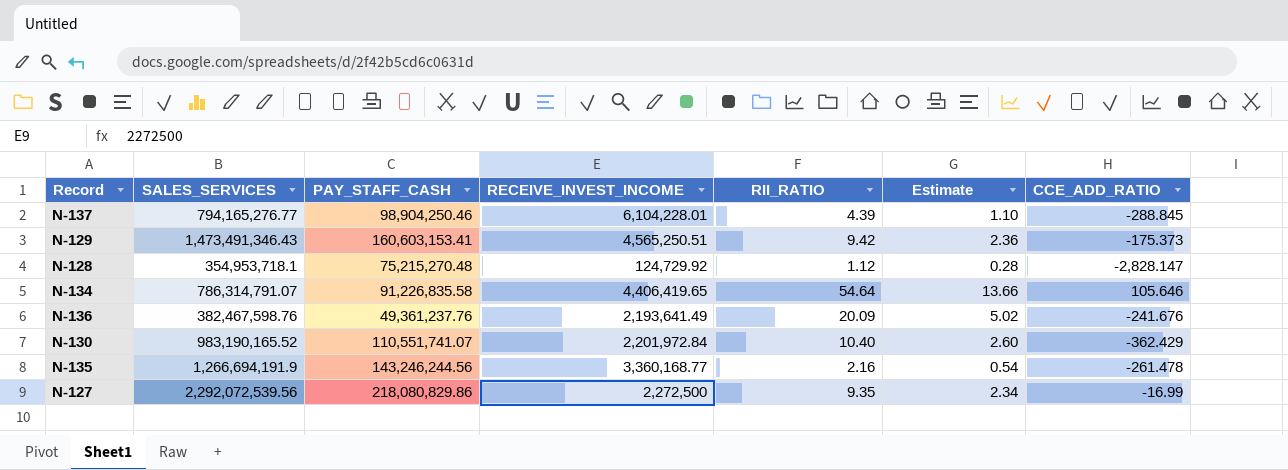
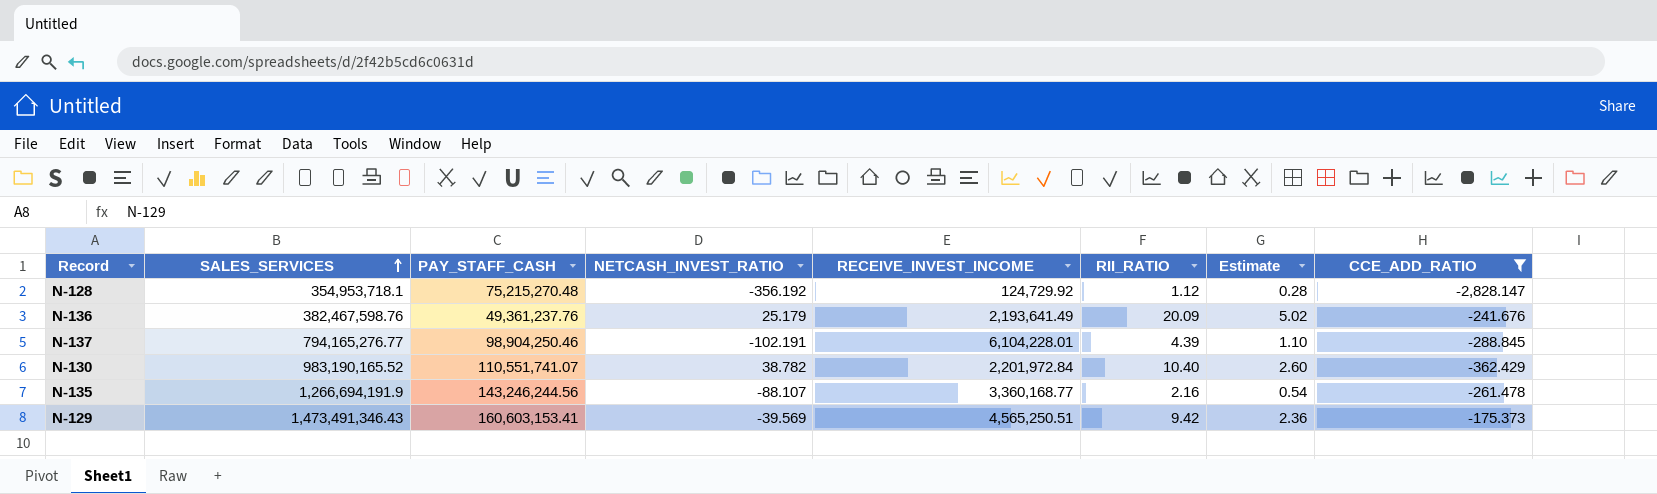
filter: none -> CCE_ADD_RATIO <= -175.373
row order: none -> SALES_SERVICES ascending
column NETCASH_INVEST_RATIO | position: none -> 4

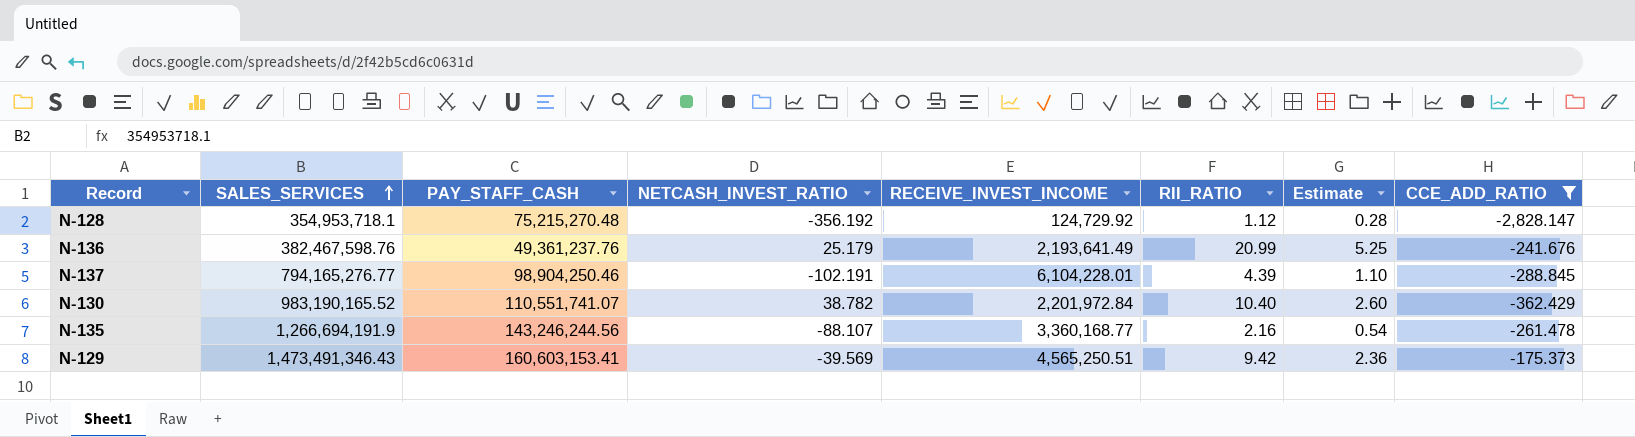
N-136 | RII_RATIO: 20.09 -> 20.99
N-136 | Estimate: 5.02 -> 5.25

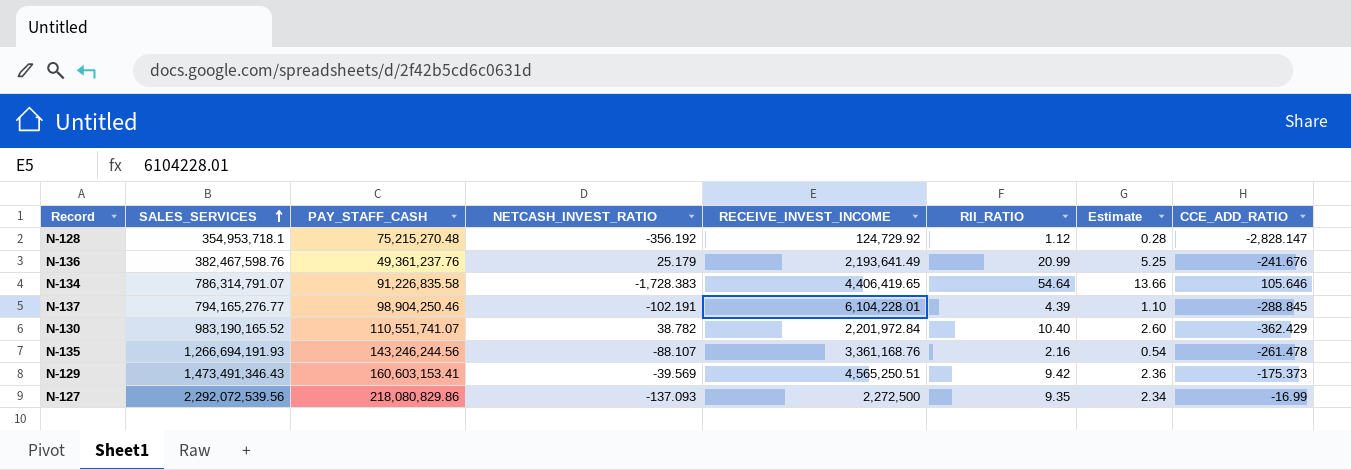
filter: CCE_ADD_RATIO <= -175.373 -> none
N-135 | SALES_SERVICES: 1,266,694,191.9 -> 1,266,694,191.93
N-135 | RECEIVE_INVEST_INCOME: 3,360,168.77 -> 3,361,168.76

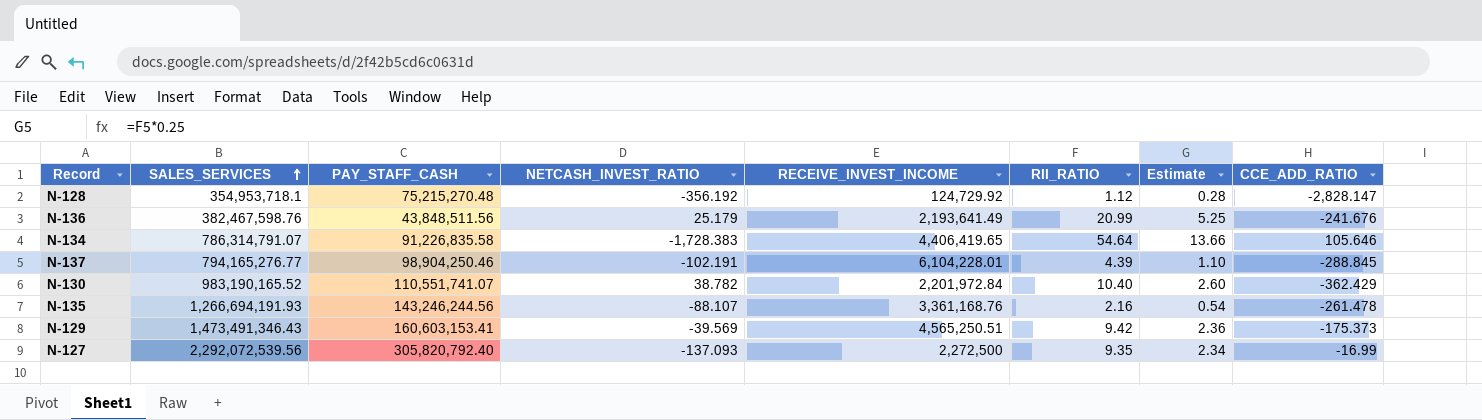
N-136 | PAY_STAFF_CASH: 49,361,237.76 -> 43,848,511.56
N-127 | PAY_STAFF_CASH: 218,080,829.86 -> 305,820,792.40

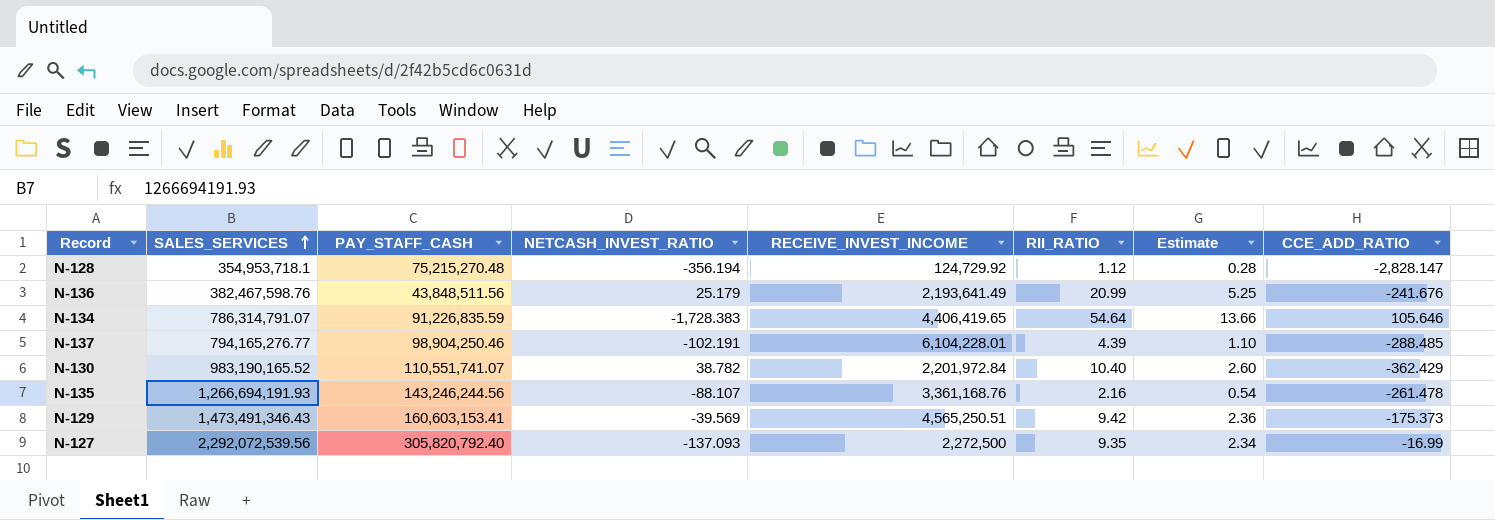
N-128 | NETCASH_INVEST_RATIO: -356.192 -> -356.194
N-134 | PAY_STAFF_CASH: 91,226,835.58 -> 91,226,835.59
N-137 | CCE_ADD_RATIO: -288.845 -> -288.485

